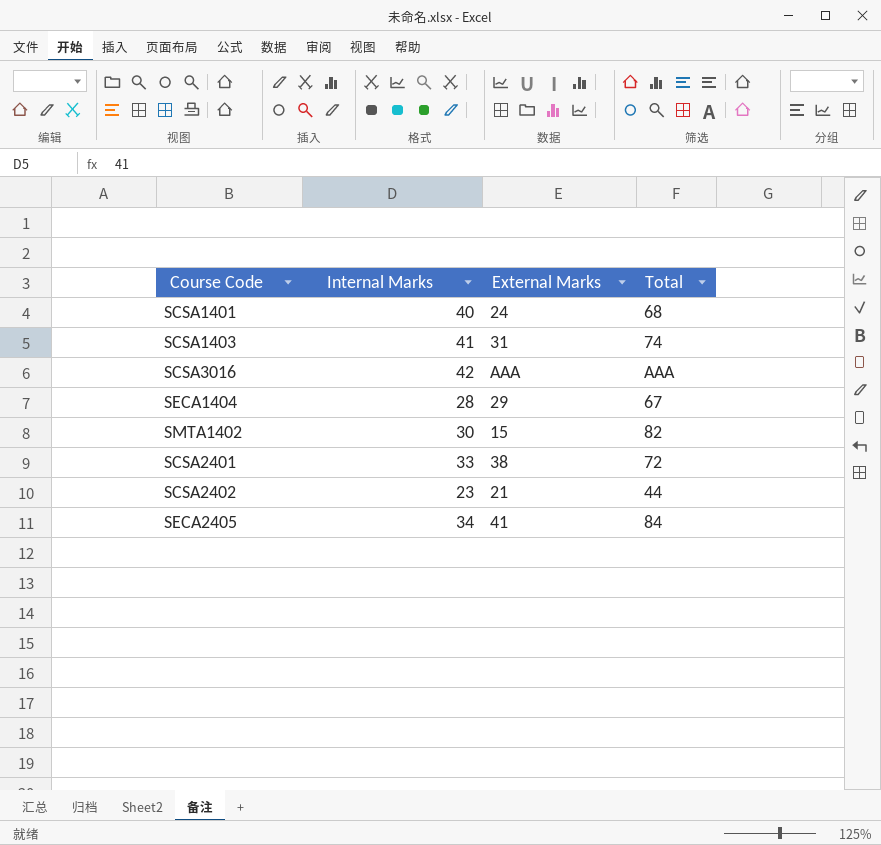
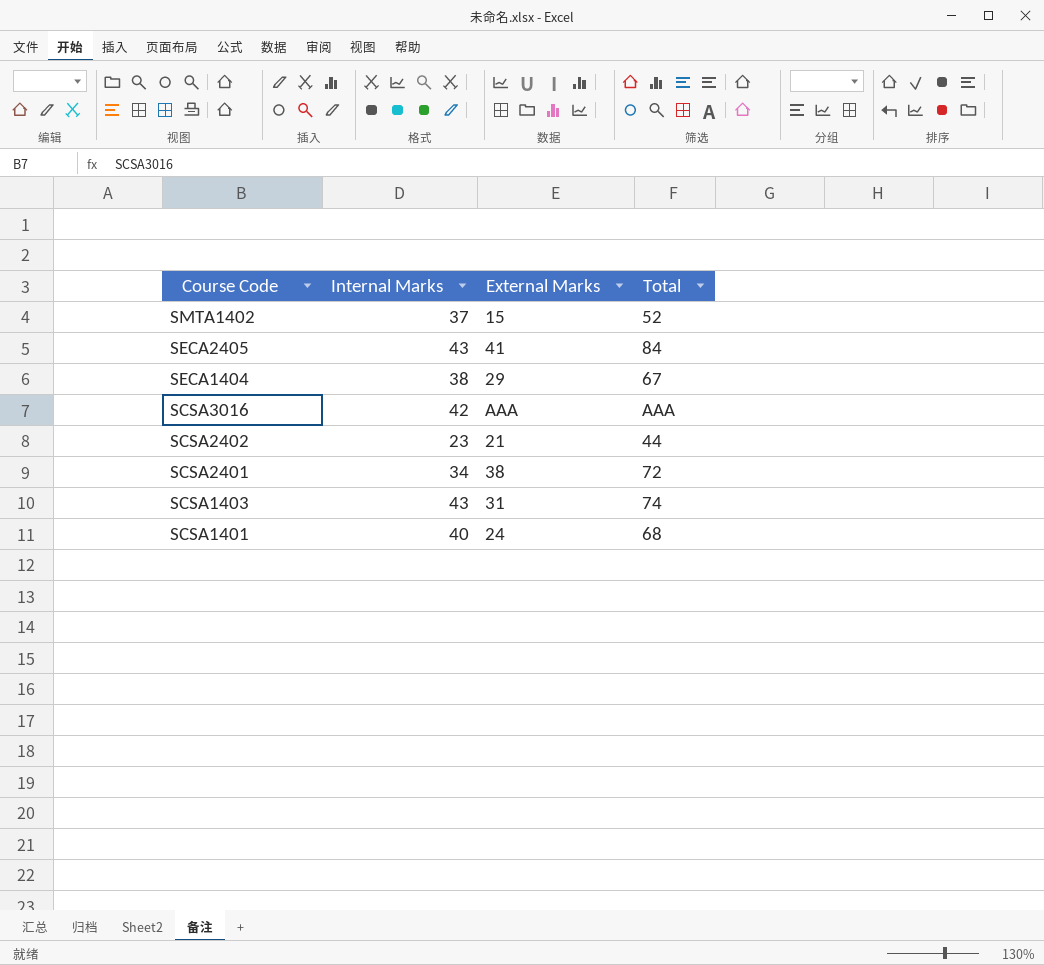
row order: none -> Course Code descending
SMTA1402 | Internal Marks: 30 -> 37
SMTA1402 | Total: 82 -> 52
SECA2405 | Internal Marks: 34 -> 43
SECA1404 | Internal Marks: 28 -> 38
SCSA2401 | Internal Marks: 33 -> 34
SCSA1403 | Internal Marks: 41 -> 43

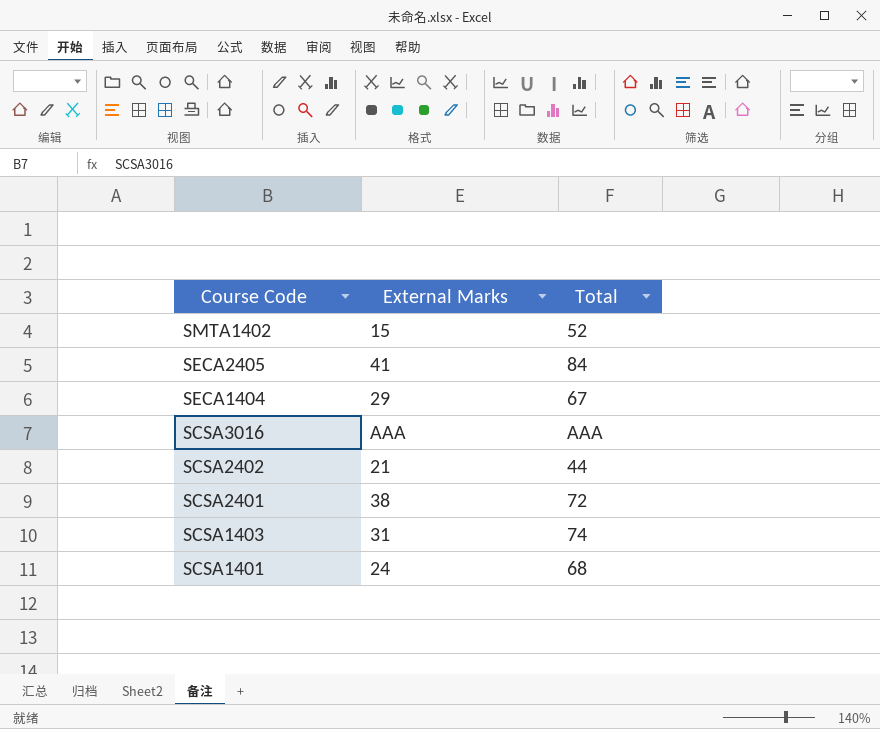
column Internal Marks | position: 2 -> none

